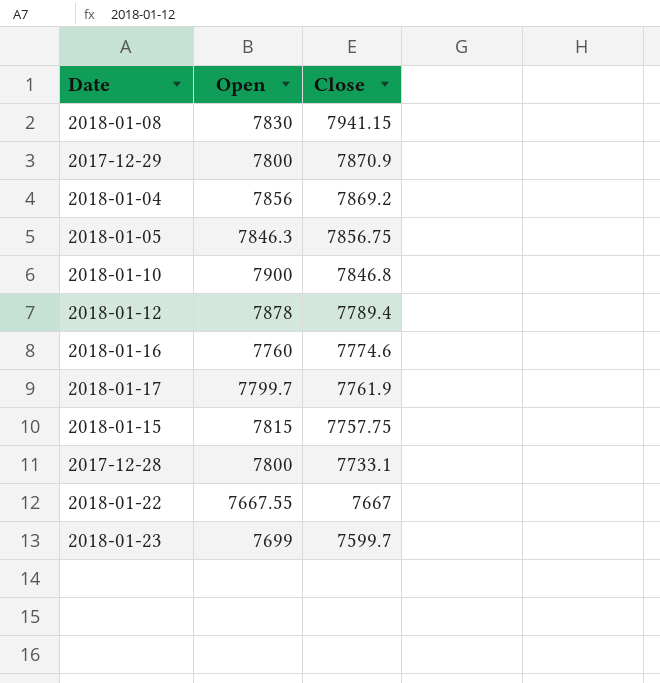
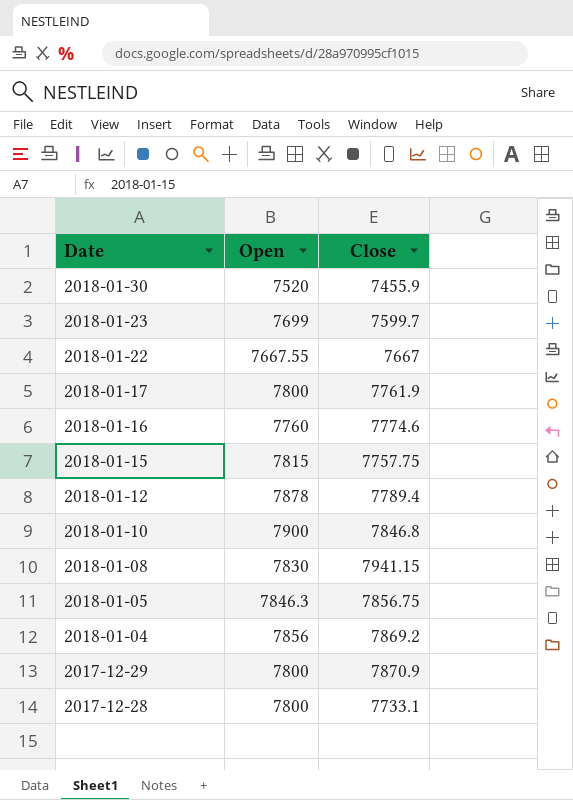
row order: Close descending -> Date descending
row 2018-01-30: none -> 7520 | 7455.9
2018-01-17 | Open: 7799.7 -> 7800

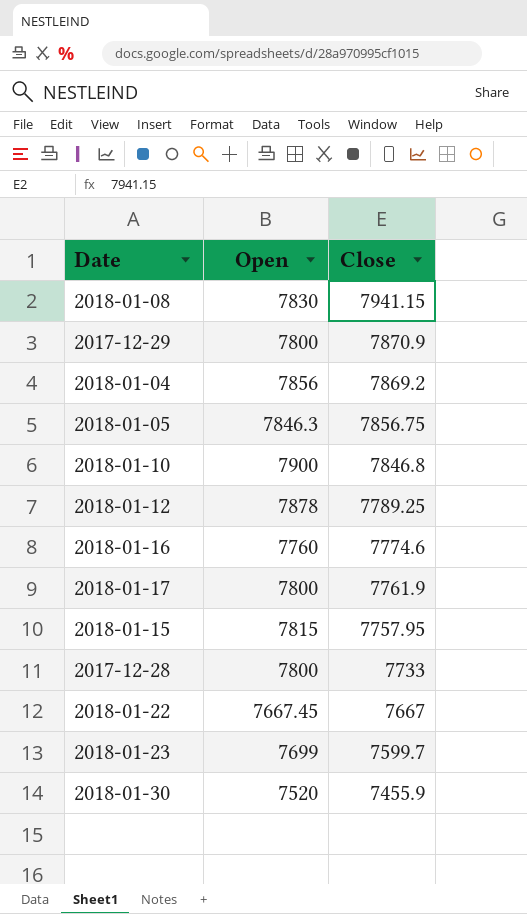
row order: Date descending -> Close descending
2018-01-12 | Close: 7789.4 -> 7789.25
2018-01-15 | Close: 7757.75 -> 7757.95
2017-12-28 | Close: 7733.1 -> 7733
2018-01-22 | Open: 7667.55 -> 7667.45

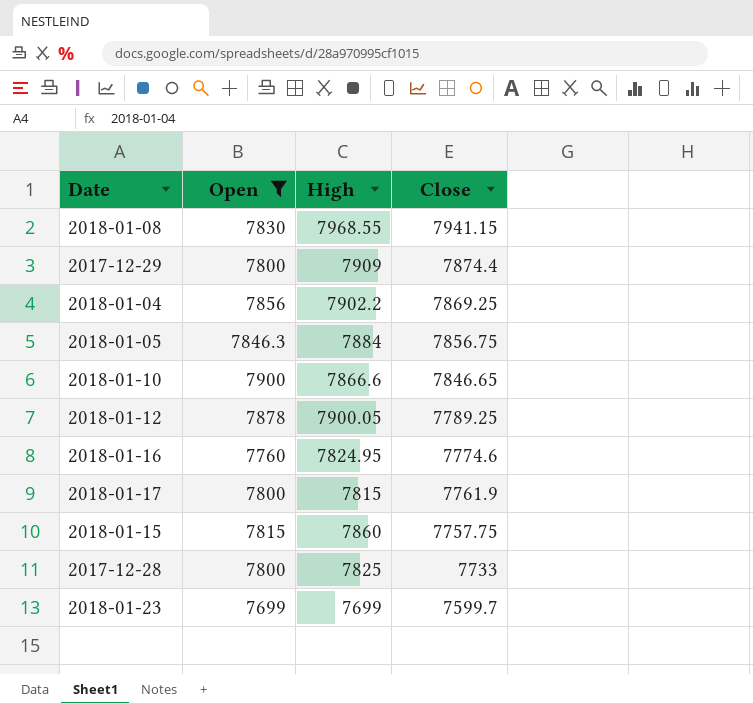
filter: none -> Open >= 7699
column High | position: none -> 3
2017-12-29 | Close: 7870.9 -> 7874.4
2018-01-04 | Close: 7869.2 -> 7869.25
2018-01-10 | Close: 7846.8 -> 7846.65
2018-01-15 | Close: 7757.95 -> 7757.75

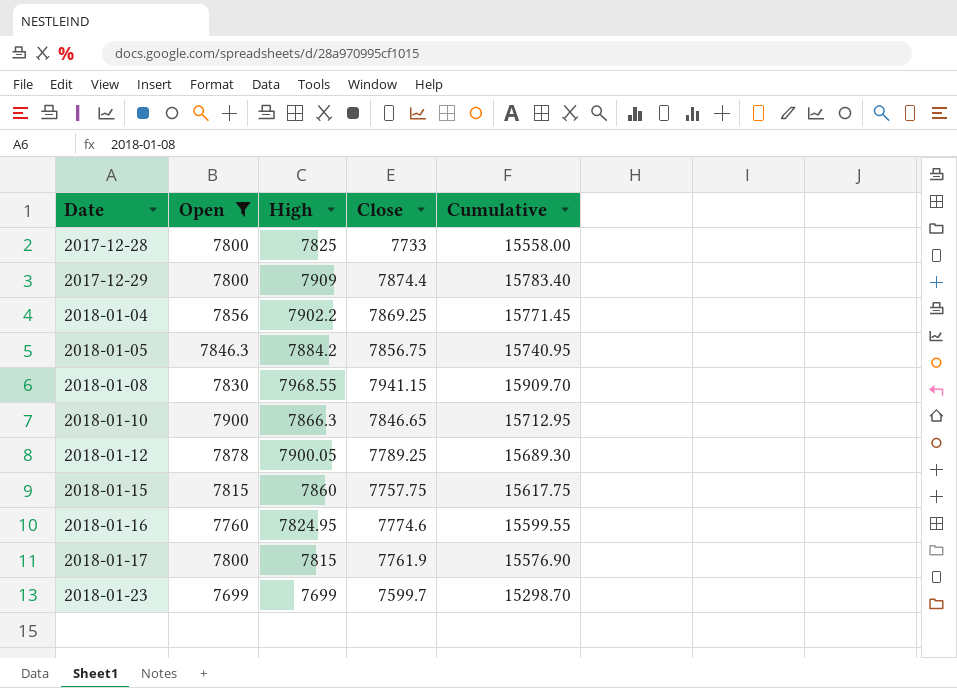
row order: Close descending -> Date ascending
column Cumulative | formula: none -> [High] + [Close]
2018-01-05 | High: 7884 -> 7884.2
2018-01-10 | High: 7866.6 -> 7866.3

